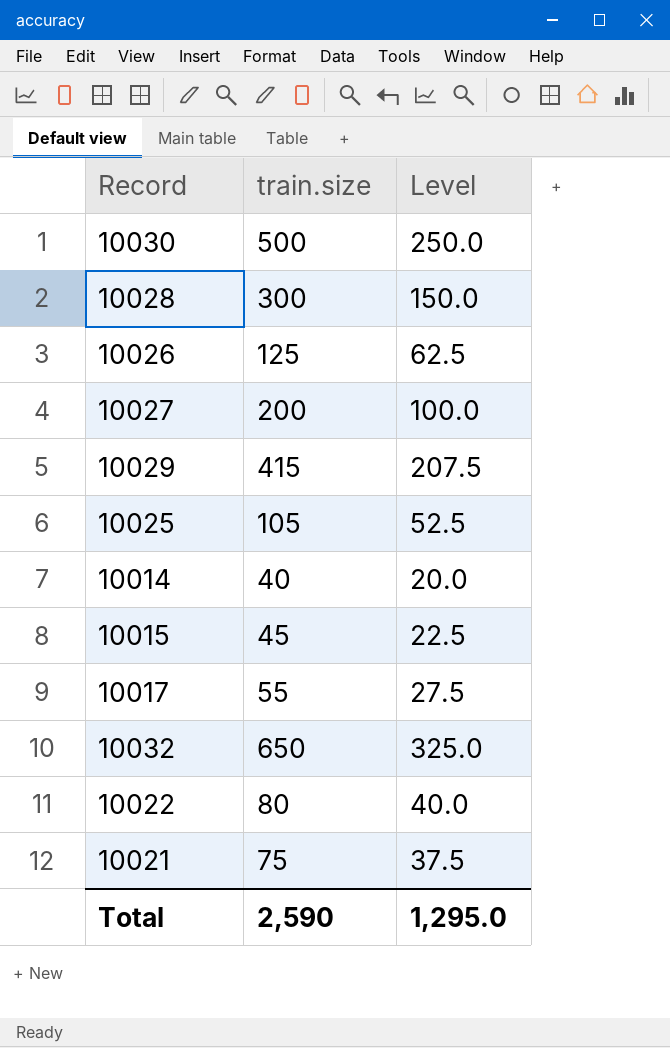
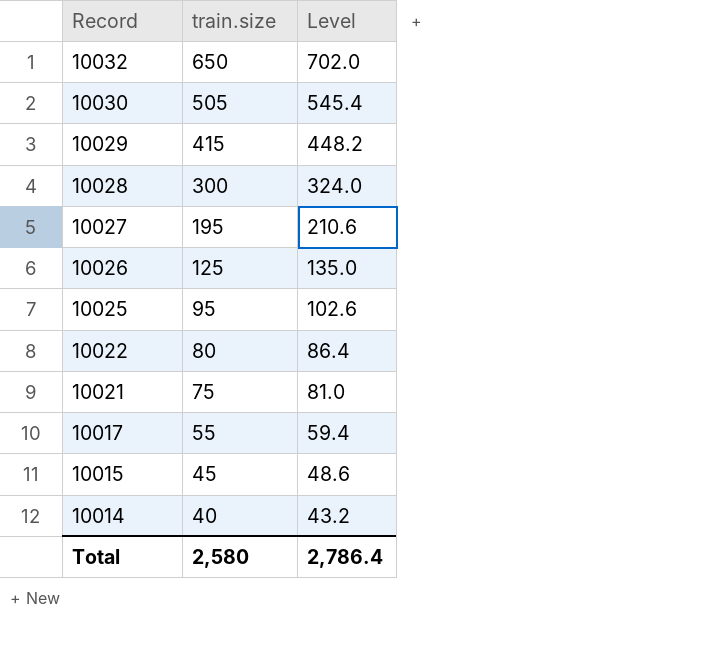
row order: none -> Record descending
column Level | formula: [train.size] * 0.5 -> [train.size] * 1.08
10030 | train.size: 500 -> 505
10027 | train.size: 200 -> 195
10025 | train.size: 105 -> 95
Total | train.size: 2,590 -> 2,580
Total | Level: 1,295.0 -> 2,786.4

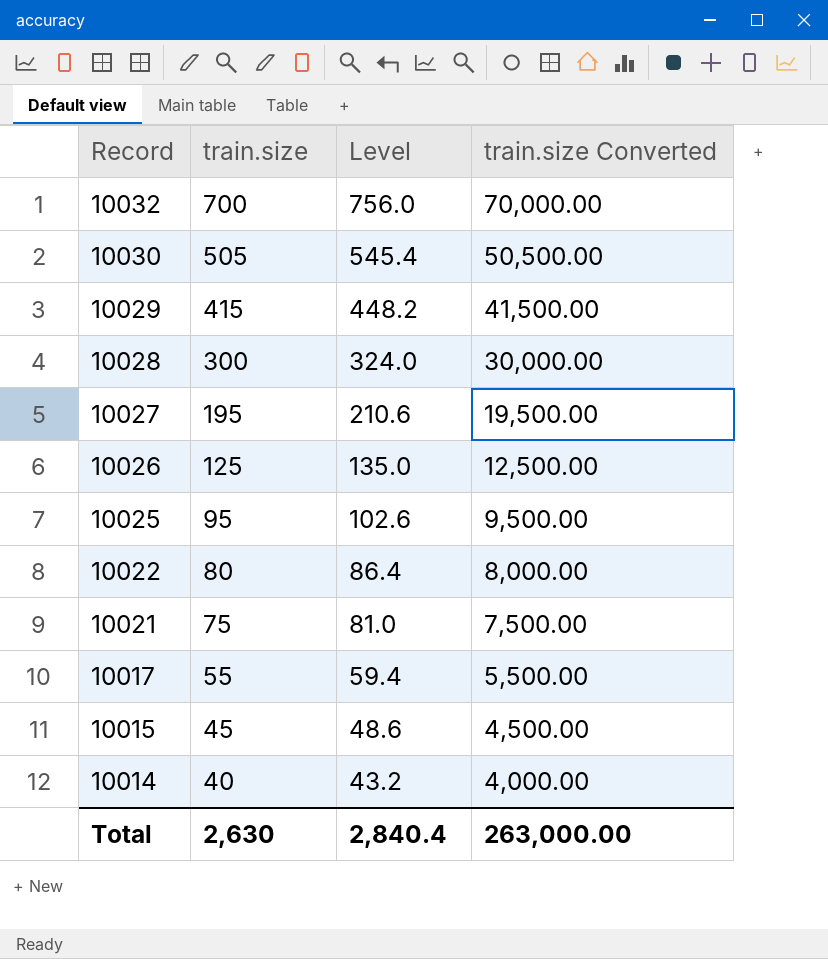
column train.size Converted | formula: none -> [train.size] * 100
10032 | train.size: 650 -> 700
10032 | Level: 702.0 -> 756.0
Total | train.size: 2,580 -> 2,630
Total | Level: 2,786.4 -> 2,840.4

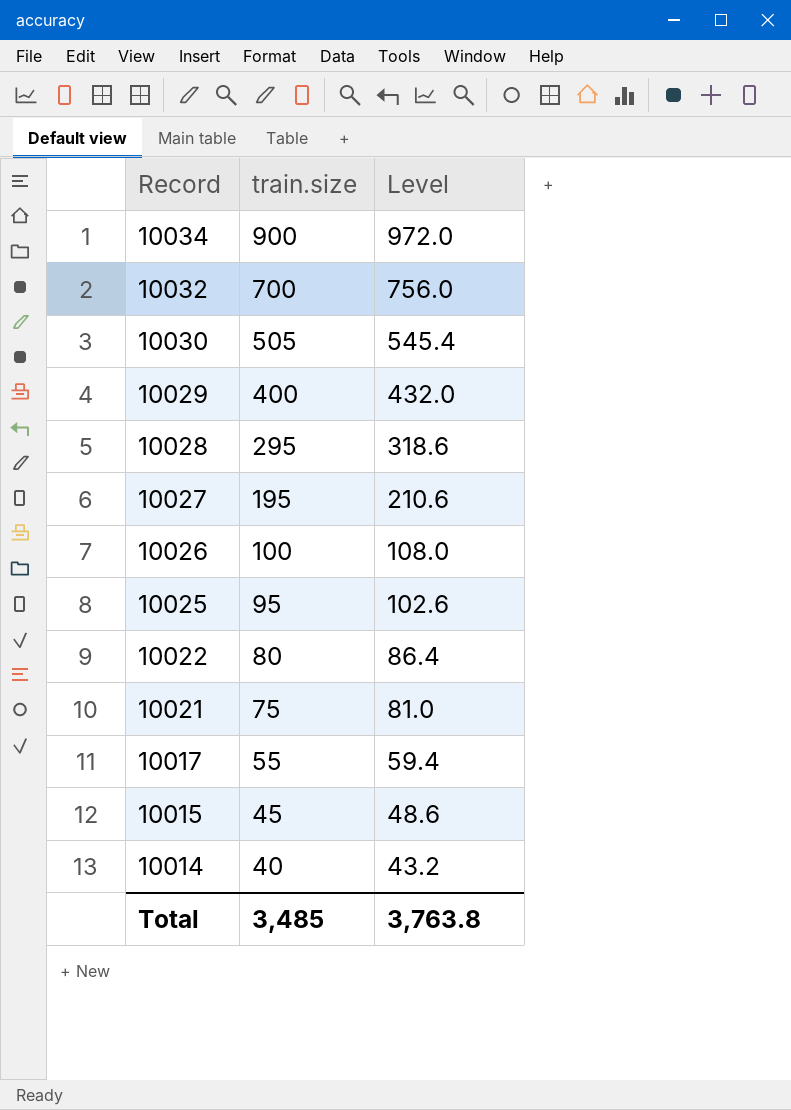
column train.size Converted | formula: [train.size] * 100 -> none
row 10034: none -> 900 | 972.0
10029 | train.size: 415 -> 400
10029 | Level: 448.2 -> 432.0
10028 | train.size: 300 -> 295
10028 | Level: 324.0 -> 318.6
10026 | train.size: 125 -> 100
10026 | Level: 135.0 -> 108.0
Total | train.size: 2,630 -> 3,485
Total | Level: 2,840.4 -> 3,763.8

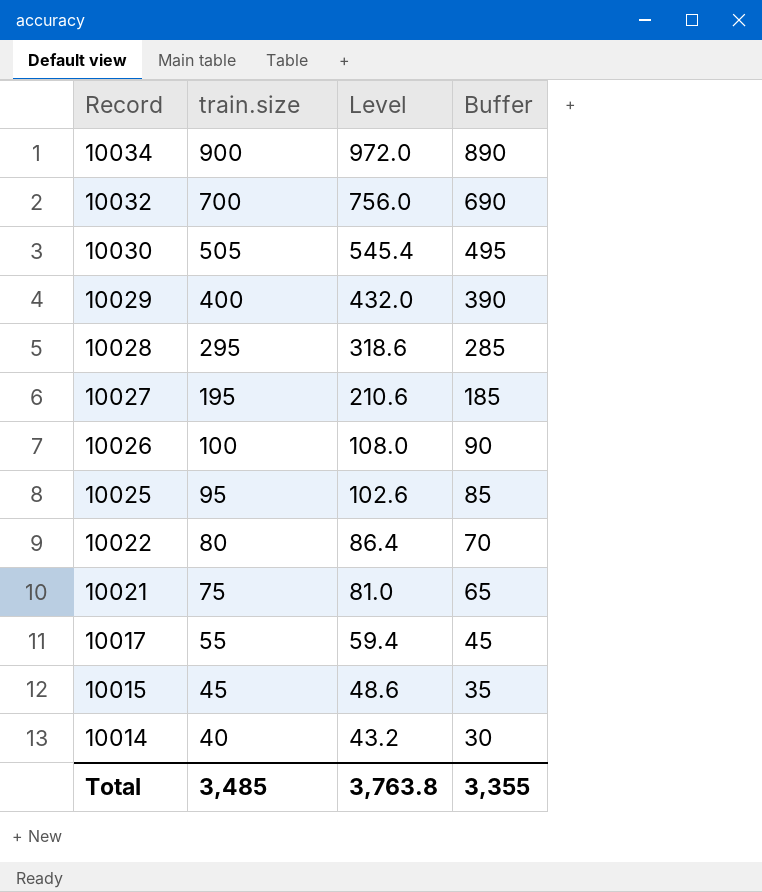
column Buffer | formula: none -> [train.size] - 10

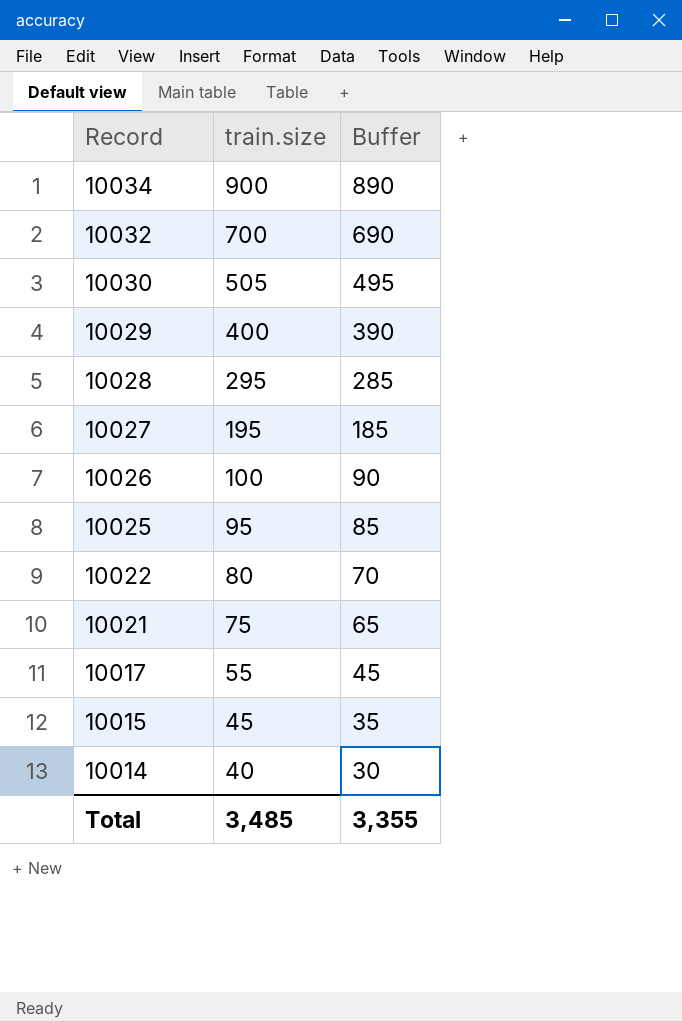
column Level | formula: [train.size] * 1.08 -> none

